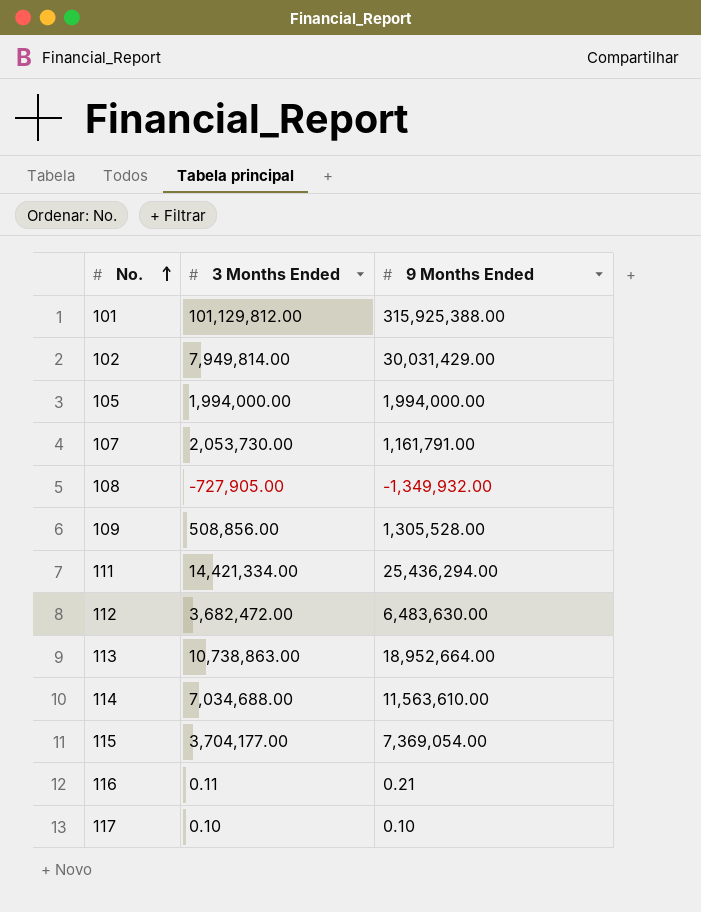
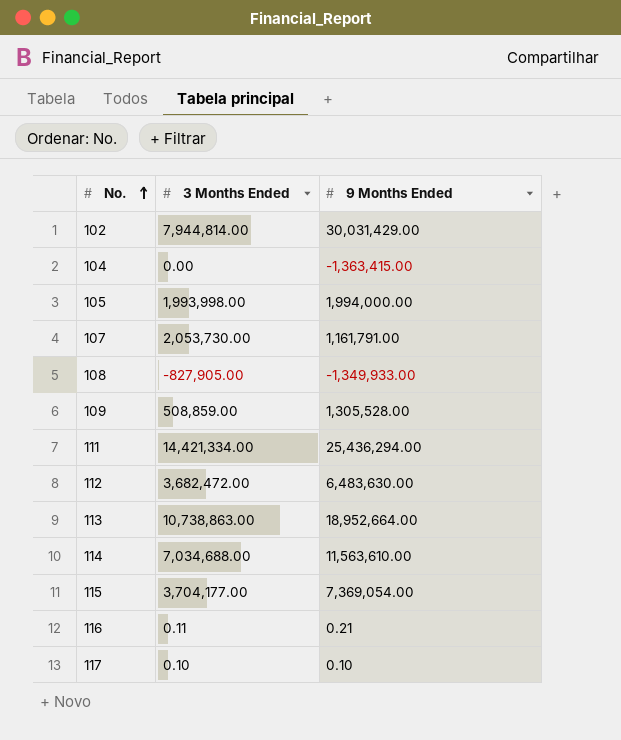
row 101: 101,129,812.00 | 315,925,388.00 -> none
102 | 3 Months Ended: 7,949,814.00 -> 7,944,814.00
row 104: none -> 0.00 | -1,363,415.00
105 | 3 Months Ended: 1,994,000.00 -> 1,993,998.00
108 | 3 Months Ended: -727,905.00 -> -827,905.00
108 | 9 Months Ended: -1,349,932.00 -> -1,349,933.00
109 | 3 Months Ended: 508,856.00 -> 508,859.00

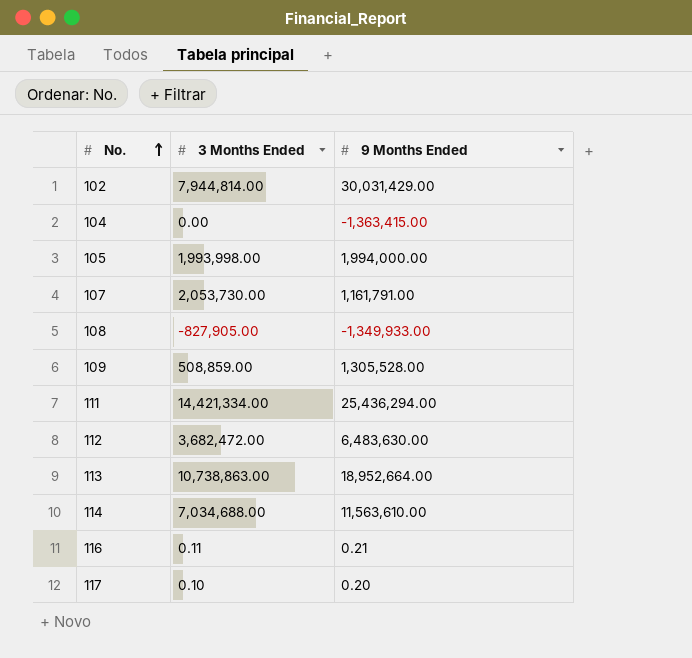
row 115: 3,704,177.00 | 7,369,054.00 -> none
117 | 9 Months Ended: 0.10 -> 0.20

